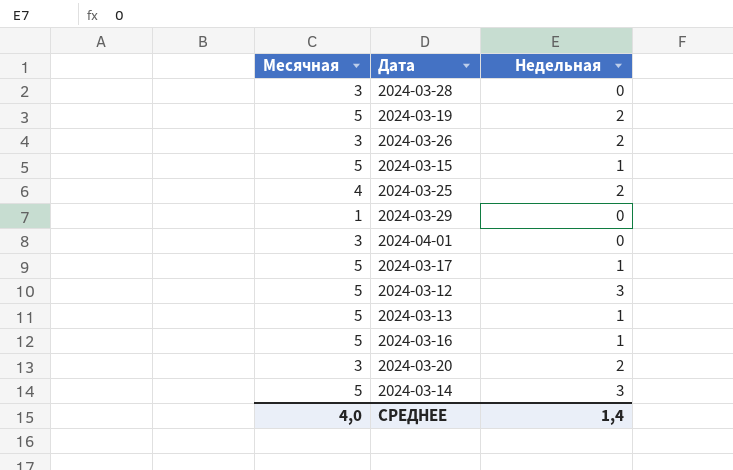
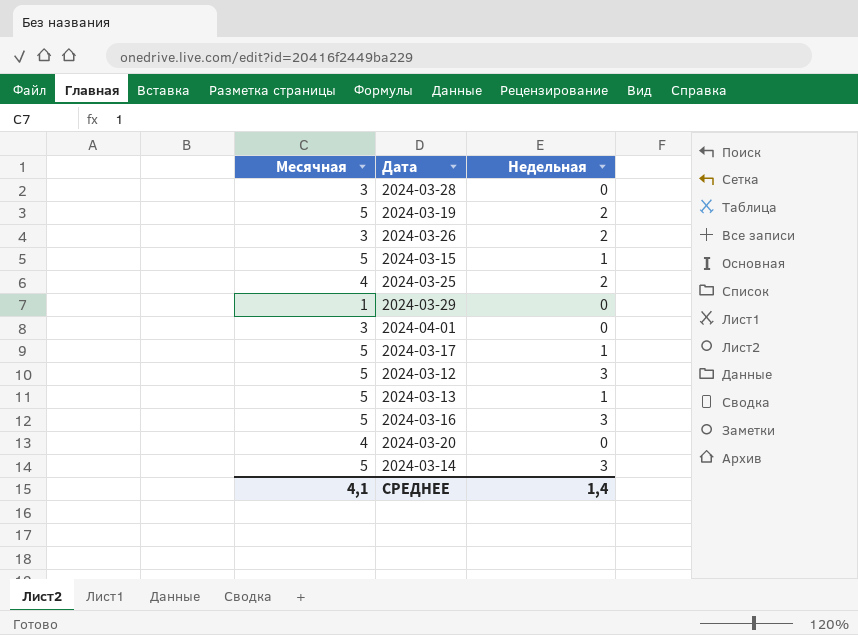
2024-03-16 | Недельная: 1 -> 3
2024-03-20 | Месячная: 3 -> 4
2024-03-20 | Недельная: 2 -> 0
СРЕДНЕЕ | Месячная: 4,0 -> 4,1

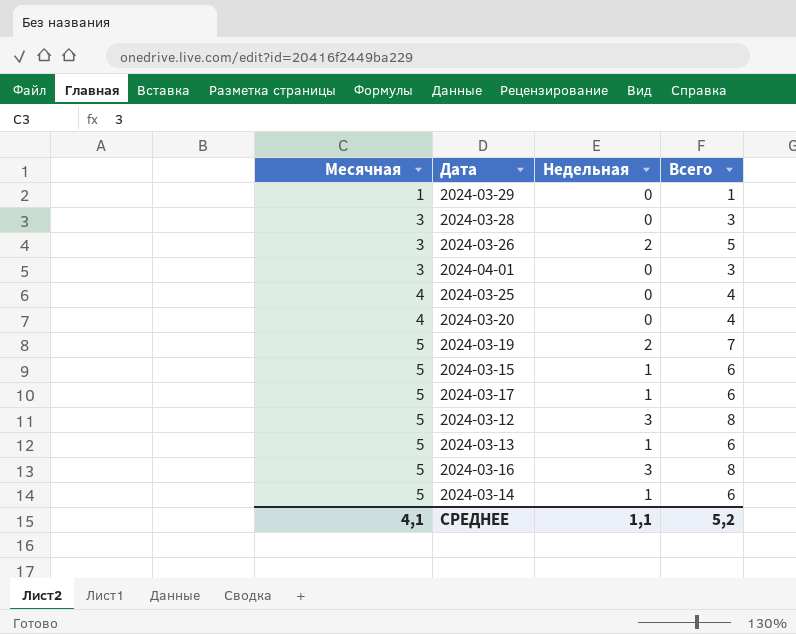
row order: none -> Месячная ascending
column Всего | formula: none -> [Месячная] + [Недельная]
2024-03-25 | Недельная: 2 -> 0
2024-03-14 | Недельная: 3 -> 1
СРЕДНЕЕ | Недельная: 1,4 -> 1,1

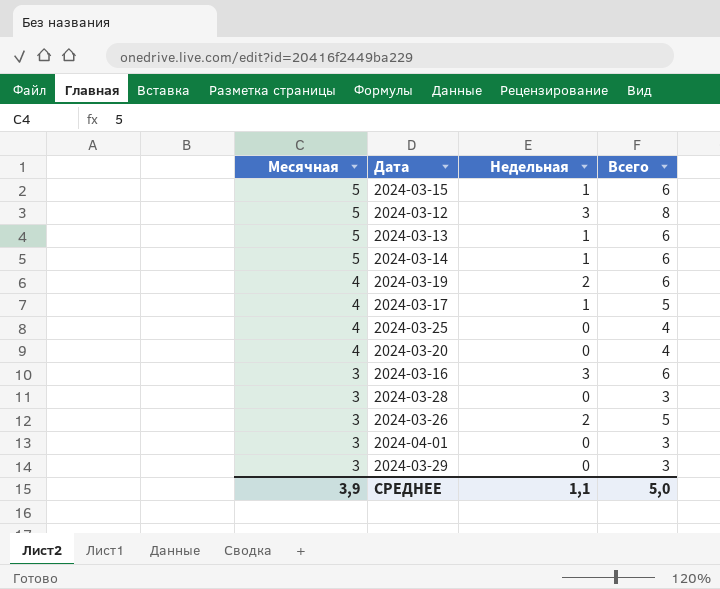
row order: Месячная ascending -> Месячная descending
2024-03-19 | Месячная: 5 -> 4
2024-03-19 | Всего: 7 -> 6
2024-03-17 | Месячная: 5 -> 4
2024-03-17 | Всего: 6 -> 5
2024-03-16 | Месячная: 5 -> 3
2024-03-16 | Всего: 8 -> 6
2024-03-29 | Месячная: 1 -> 3
2024-03-29 | Всего: 1 -> 3
СРЕДНЕЕ | Месячная: 4,1 -> 3,9
СРЕДНЕЕ | Всего: 5,2 -> 5,0

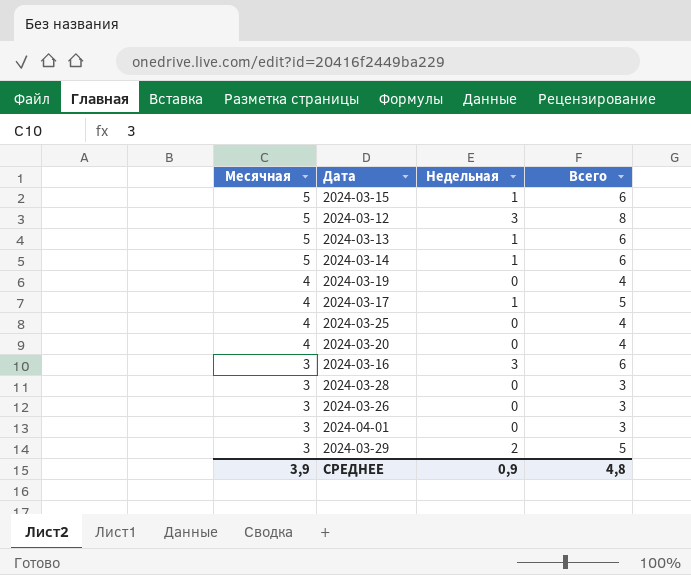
2024-03-19 | Недельная: 2 -> 0
2024-03-19 | Всего: 6 -> 4
2024-03-26 | Недельная: 2 -> 0
2024-03-26 | Всего: 5 -> 3
2024-03-29 | Недельная: 0 -> 2
2024-03-29 | Всего: 3 -> 5
СРЕДНЕЕ | Недельная: 1,1 -> 0,9
СРЕДНЕЕ | Всего: 5,0 -> 4,8

